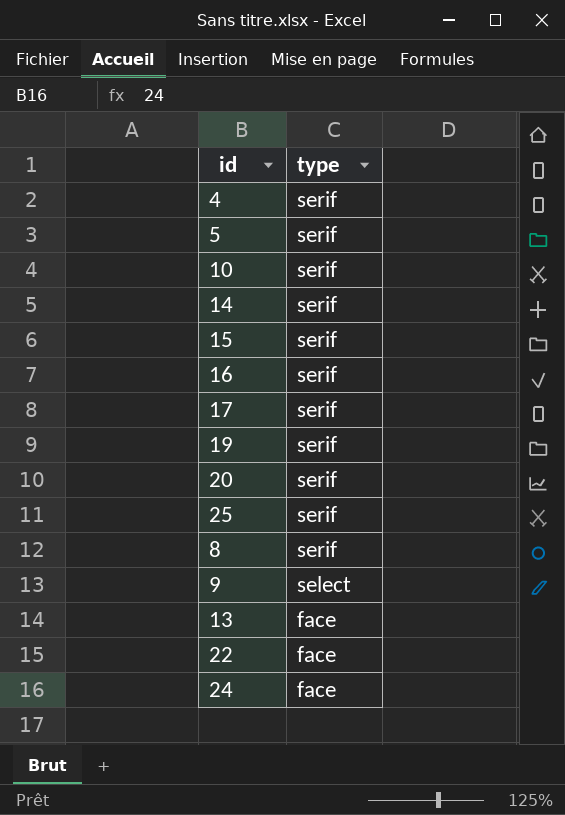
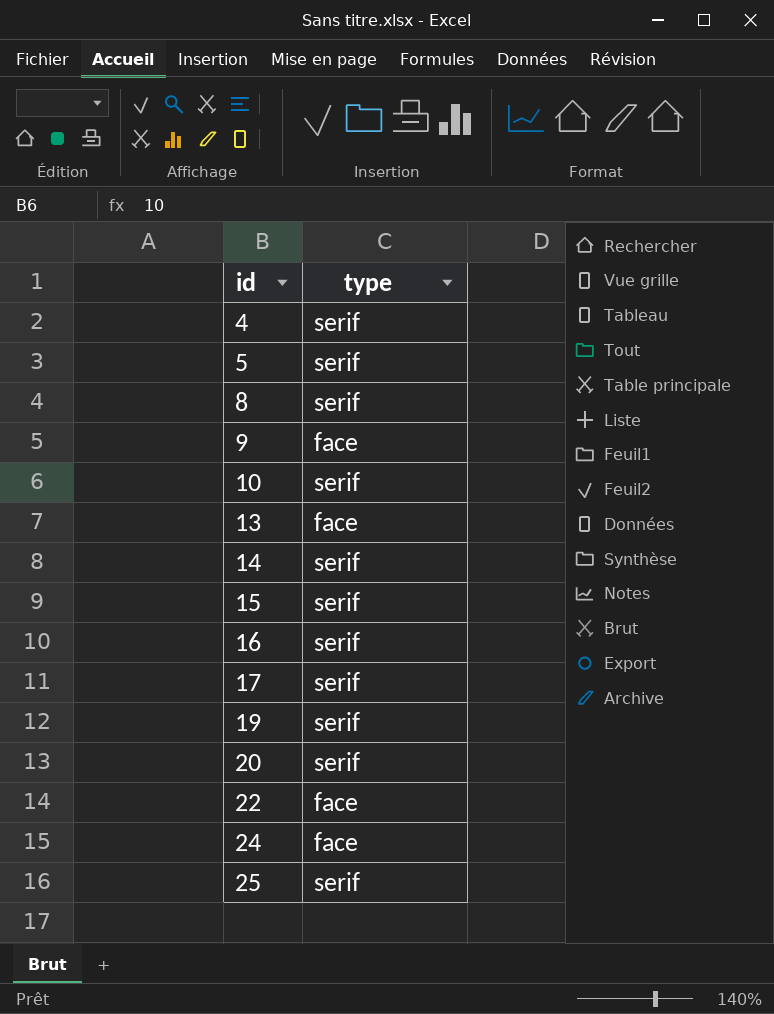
row order: type descending -> id ascending
9 | type: select -> face

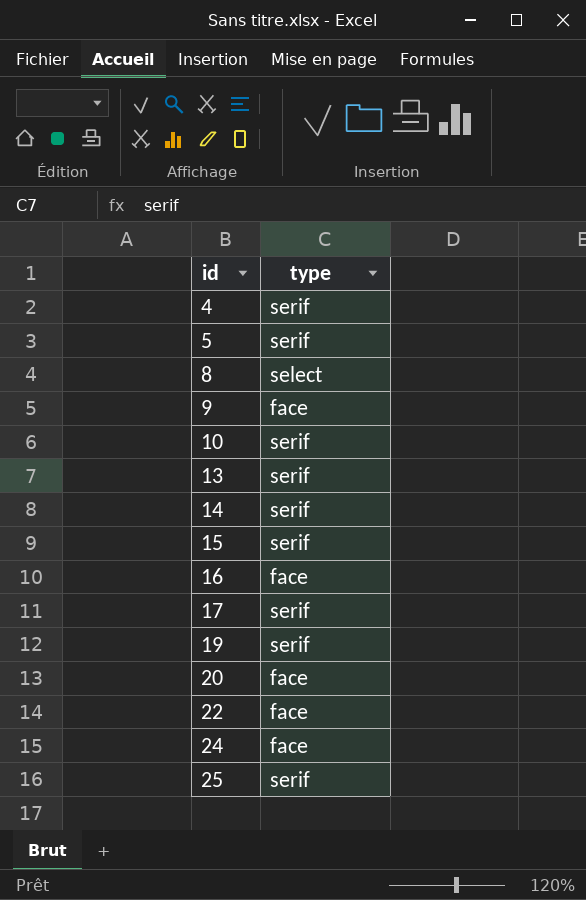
8 | type: serif -> select
13 | type: face -> serif
16 | type: serif -> face
20 | type: serif -> face

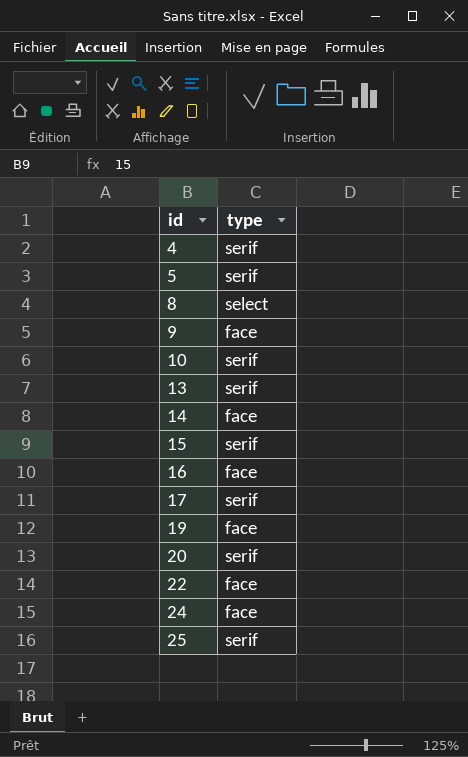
14 | type: serif -> face
19 | type: serif -> face
20 | type: face -> serif

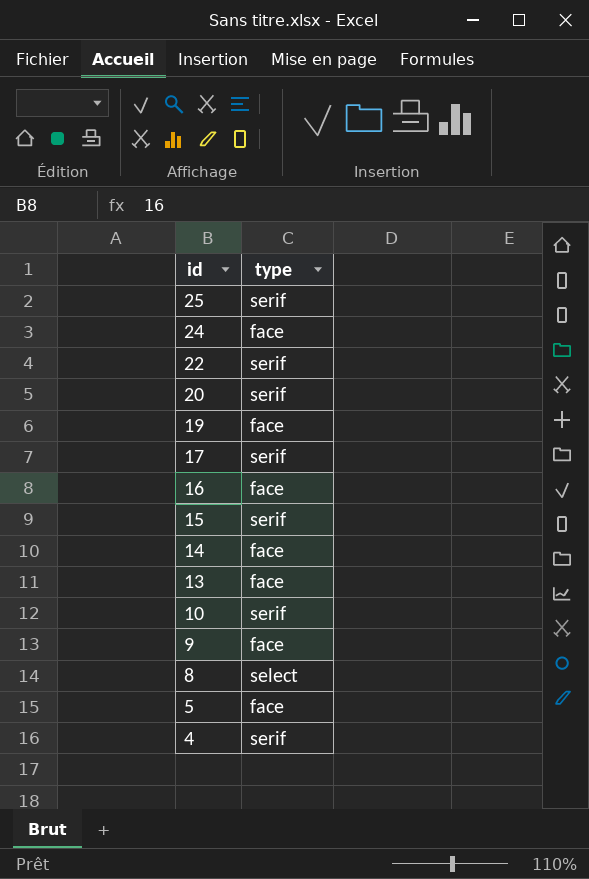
row order: id ascending -> id descending
22 | type: face -> serif
13 | type: serif -> face
5 | type: serif -> face

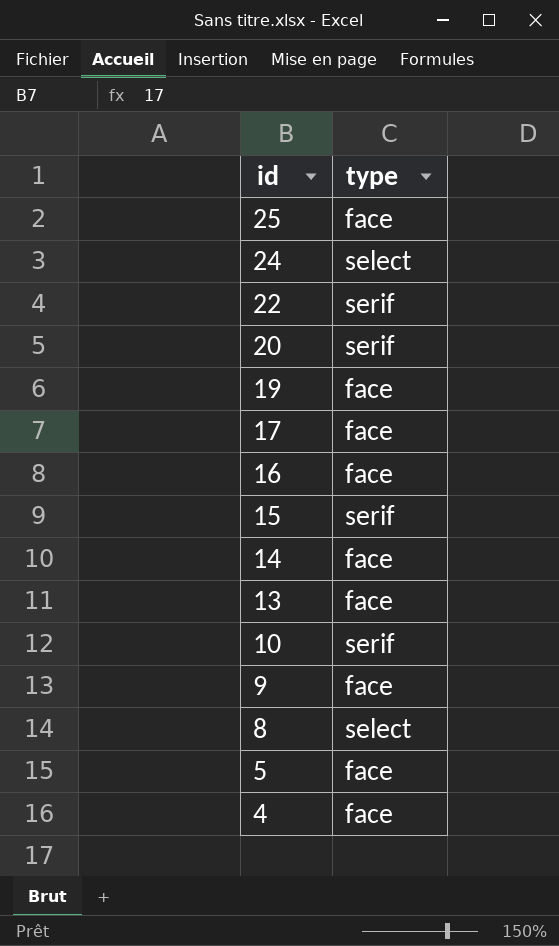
25 | type: serif -> face
24 | type: face -> select
17 | type: serif -> face
4 | type: serif -> face

